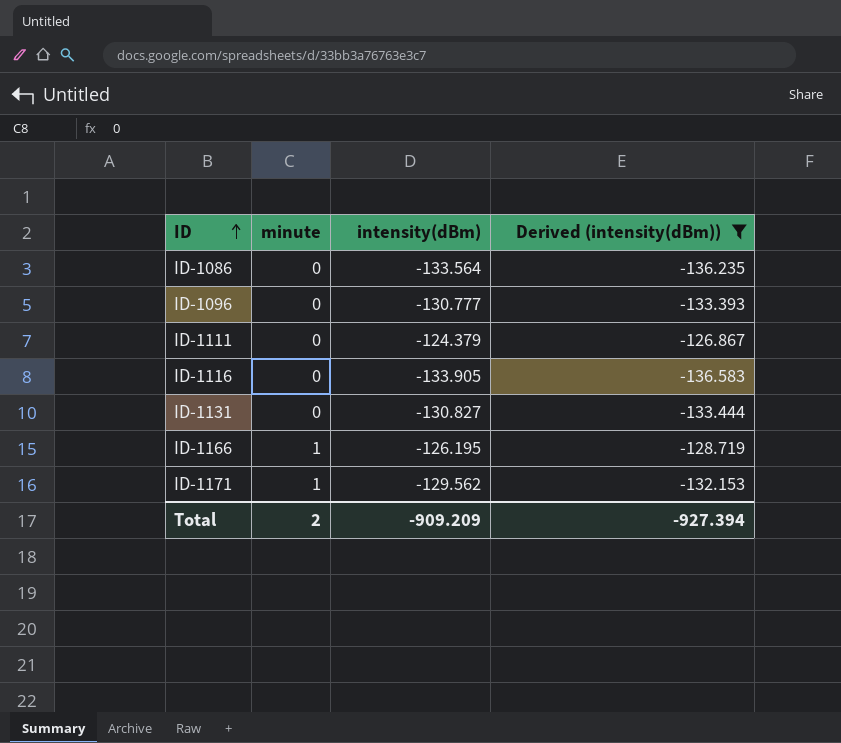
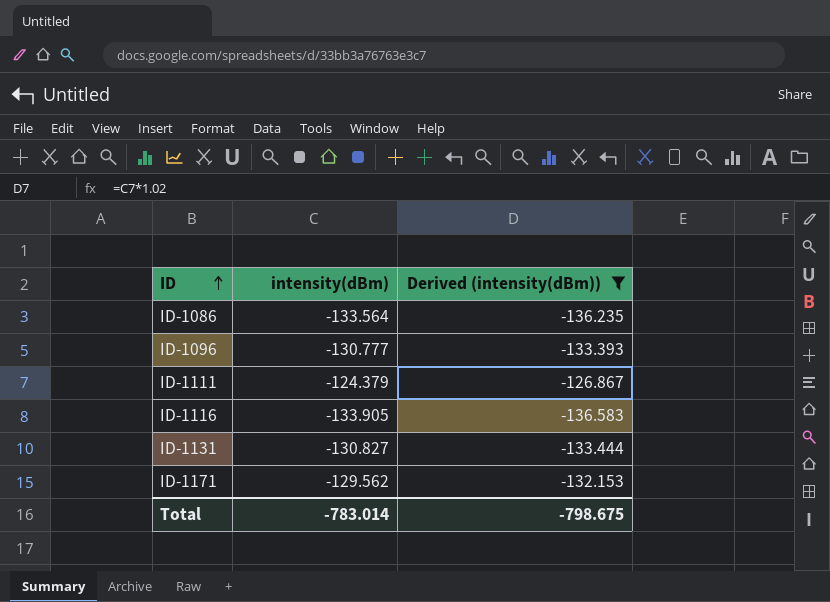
column minute | position: 2 -> none
row ID-1166: 1 | -126.195 | -128.719 -> none
Total | intensity(dBm): -909.209 -> -783.014
Total | Derived (intensity(dBm)): -927.394 -> -798.675

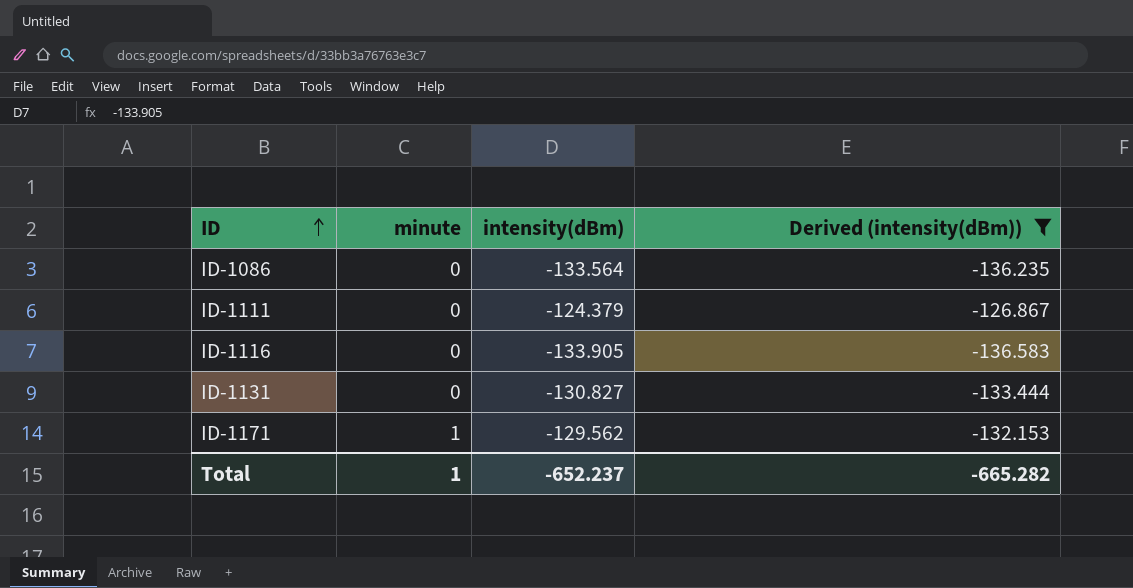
column minute | position: none -> 2
row ID-1096: -130.777 | -133.393 -> none
Total | intensity(dBm): -783.014 -> -652.237
Total | Derived (intensity(dBm)): -798.675 -> -665.282

